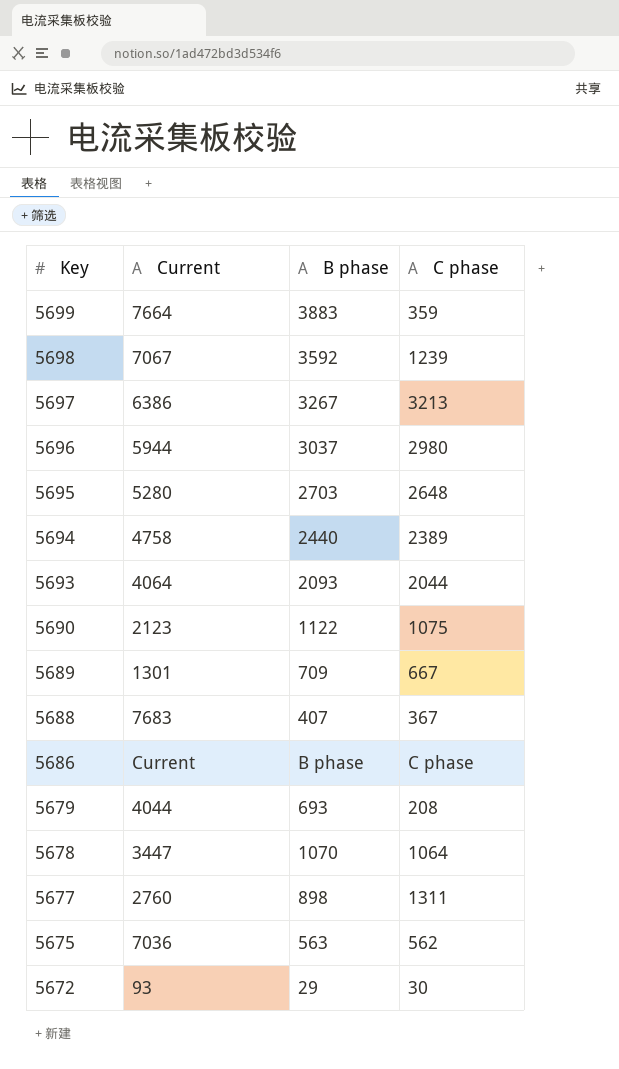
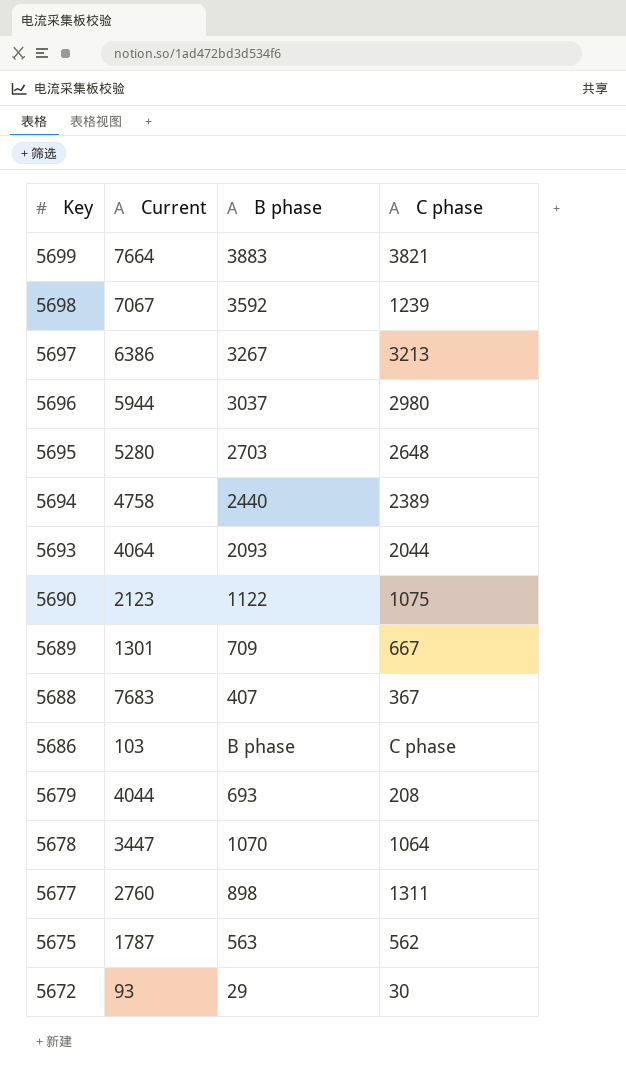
5699 | C phase: 359 -> 3821
5686 | Current: Current -> 103
5675 | Current: 7036 -> 1787

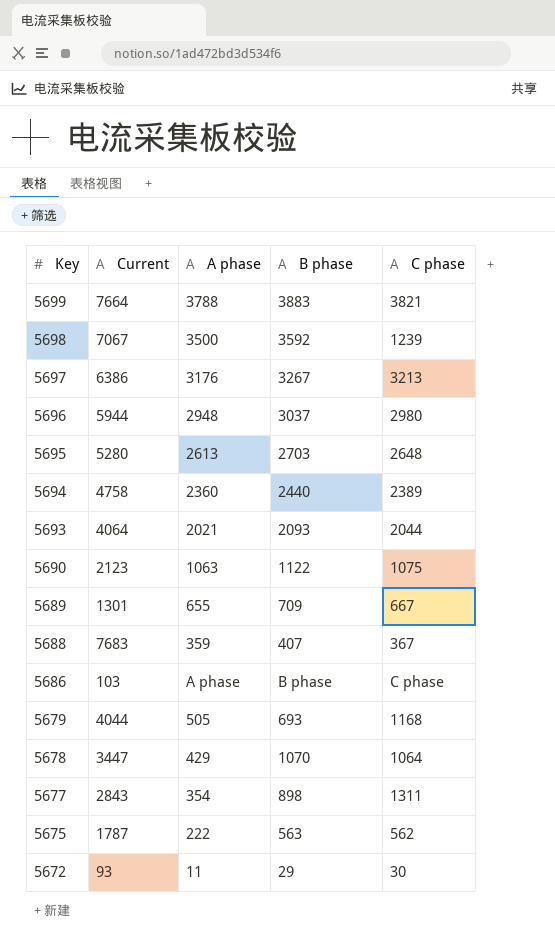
column A phase | position: none -> 3
5679 | C phase: 208 -> 1168
5677 | Current: 2760 -> 2843

